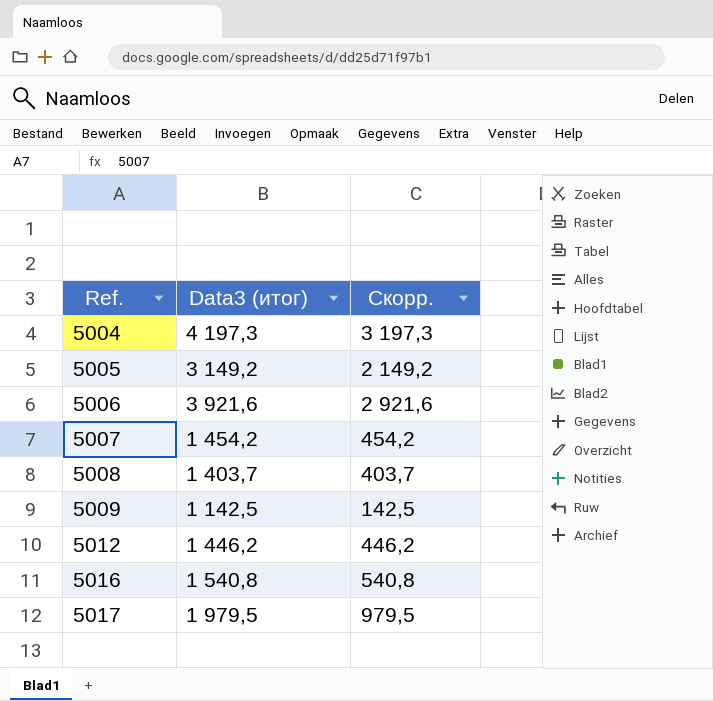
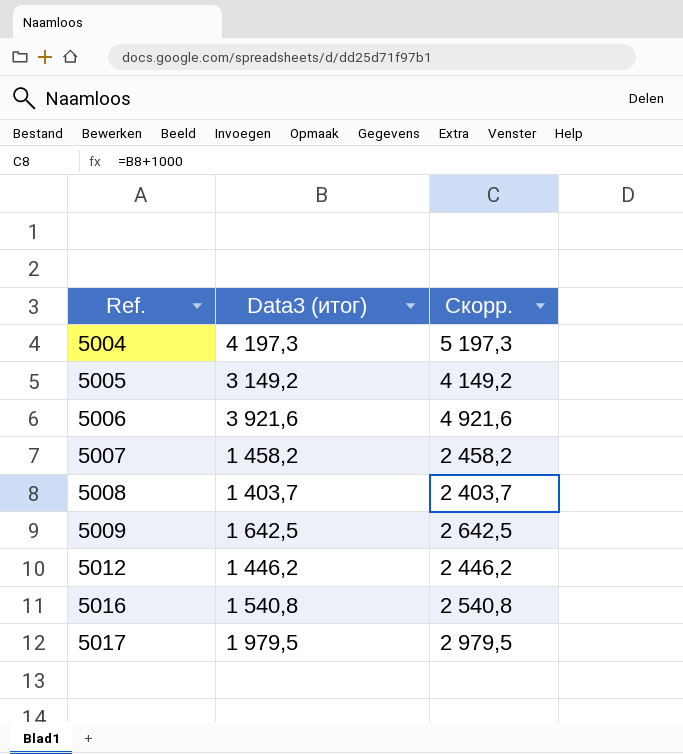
column Скорр. | formula: [Data3 (итог)] - 1000 -> [Data3 (итог)] + 1000
5007 | Data3 (итог): 1 454,2 -> 1 458,2
5009 | Data3 (итог): 1 142,5 -> 1 642,5

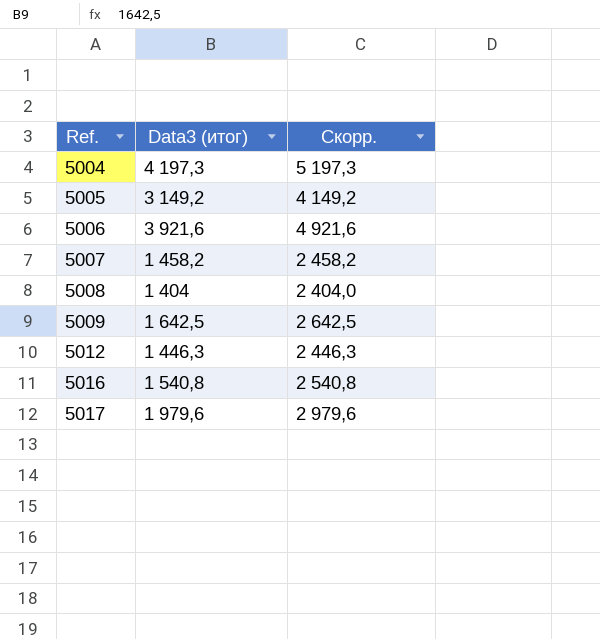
5008 | Data3 (итог): 1 403,7 -> 1 404
5008 | Скорр.: 2 403,7 -> 2 404,0
5012 | Data3 (итог): 1 446,2 -> 1 446,3
5012 | Скорр.: 2 446,2 -> 2 446,3
5017 | Data3 (итог): 1 979,5 -> 1 979,6
5017 | Скорр.: 2 979,5 -> 2 979,6

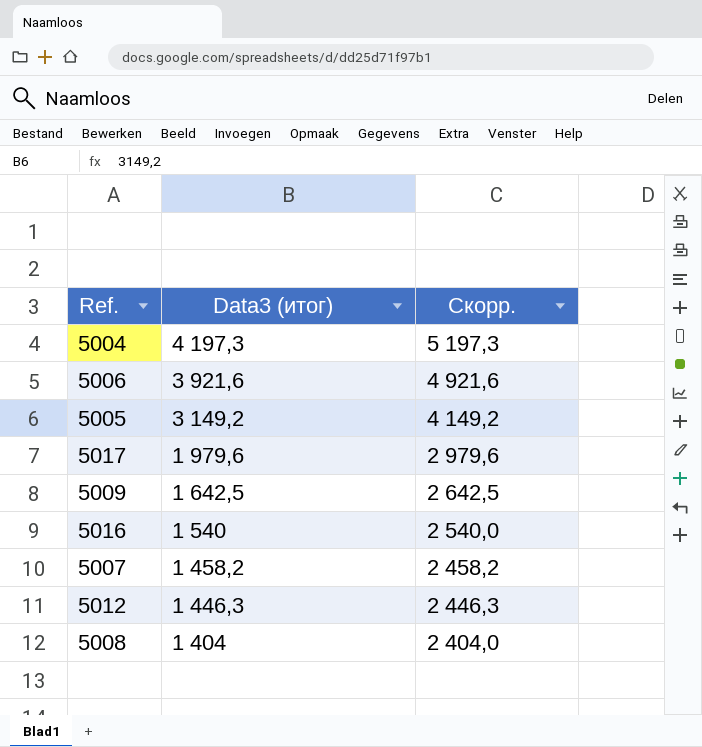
row order: Ref. ascending -> Data3 (итог) descending
5016 | Data3 (итог): 1 540,8 -> 1 540
5016 | Скорр.: 2 540,8 -> 2 540,0

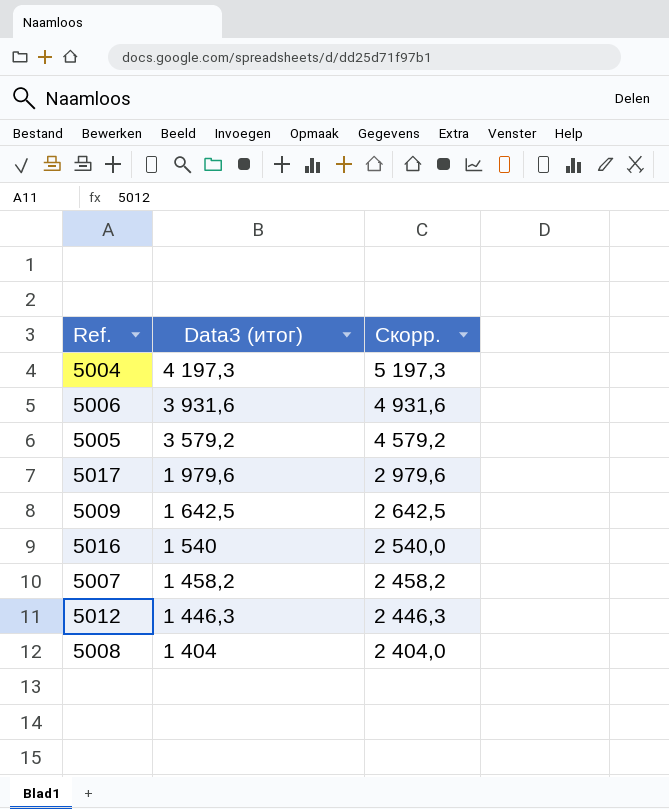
5006 | Data3 (итог): 3 921,6 -> 3 931,6
5006 | Скорр.: 4 921,6 -> 4 931,6
5005 | Data3 (итог): 3 149,2 -> 3 579,2
5005 | Скорр.: 4 149,2 -> 4 579,2

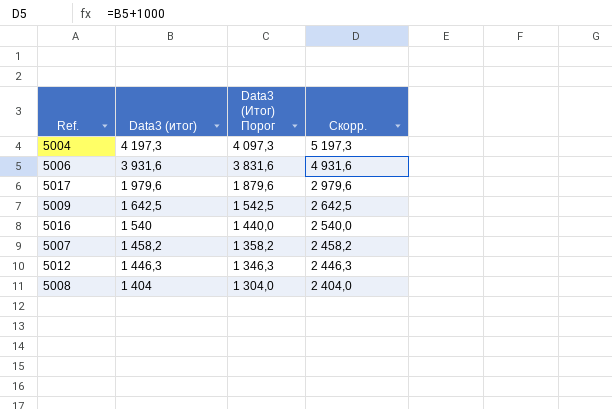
column Data3 (Итог) Порог | formula: none -> [Data3 (итог)] - 100
row 5005: 3 579,2 | 4 579,2 -> none

